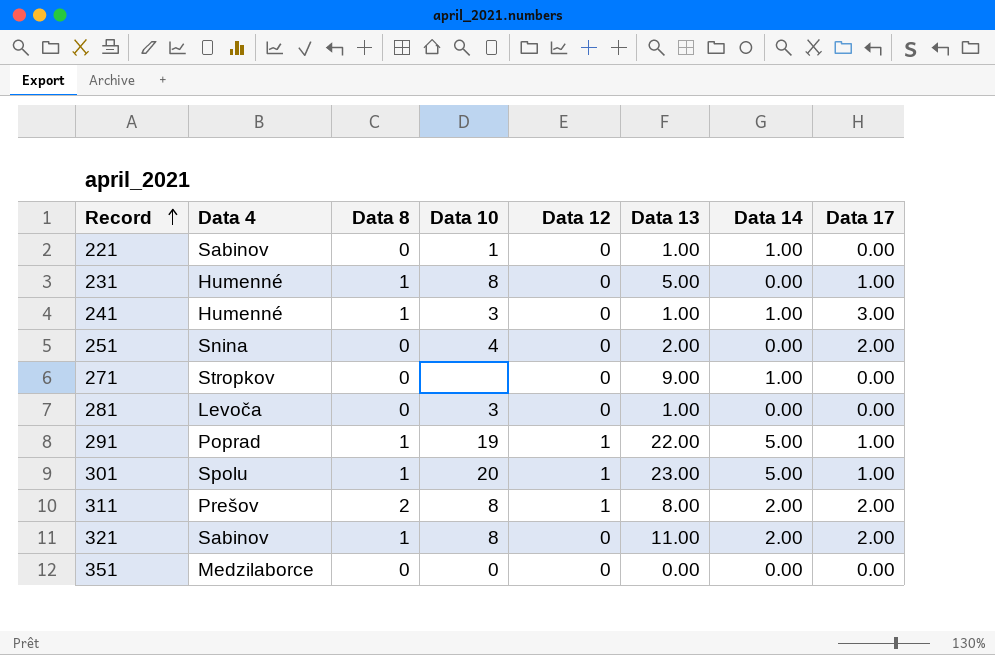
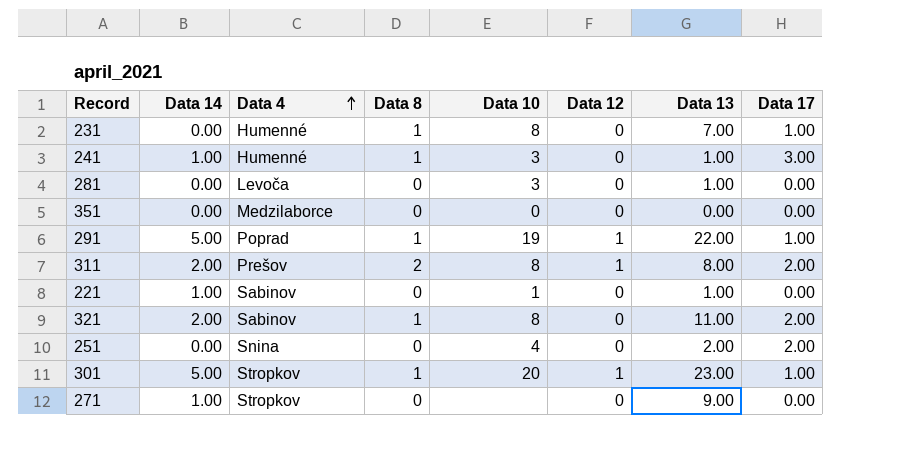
row order: Record ascending -> Data 4 ascending
column Data 14 | position: 7 -> 2
231 | Data 13: 5.00 -> 7.00
301 | Data 4: Spolu -> Stropkov

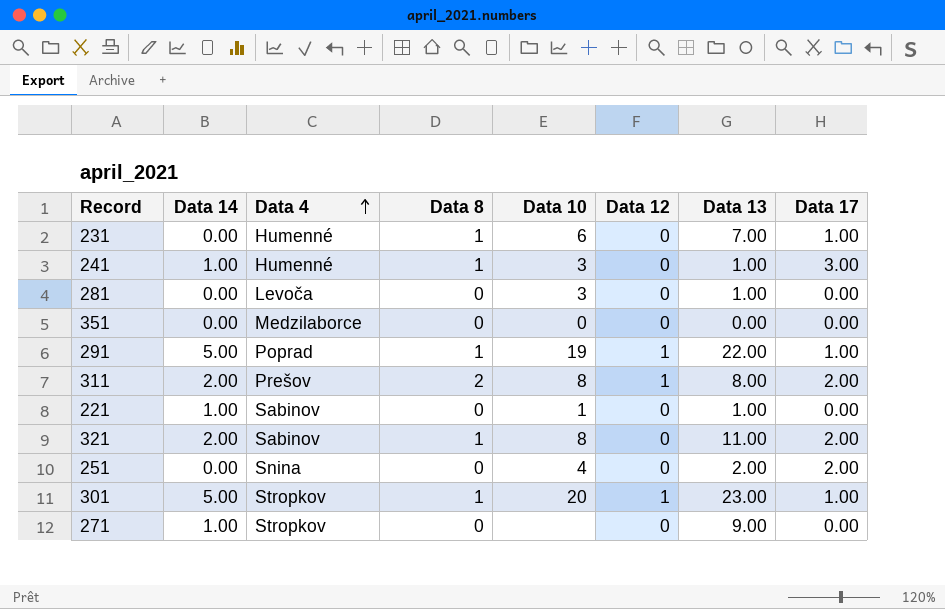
231 | Data 10: 8 -> 6

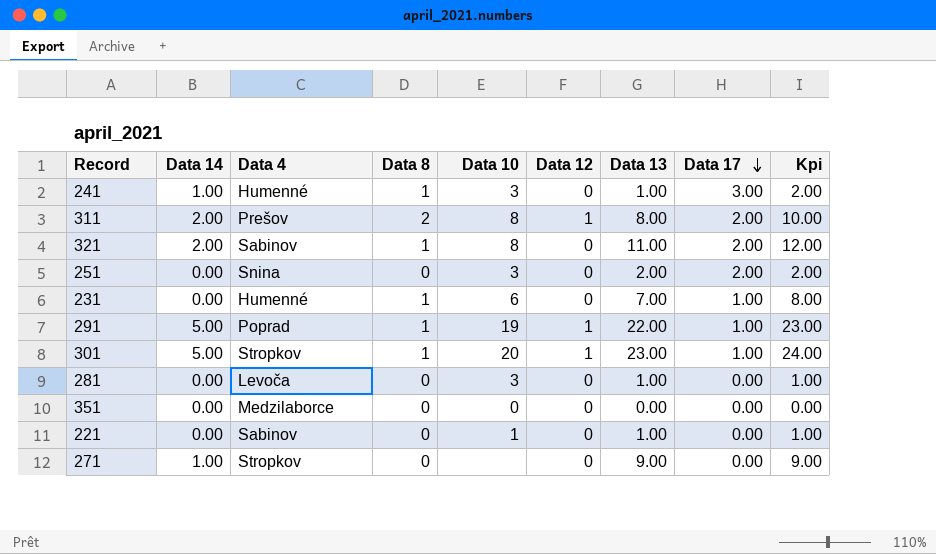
row order: Data 4 ascending -> Data 17 descending
column Kpi | formula: none -> [Data 8] + [Data 13]
251 | Data 10: 4 -> 3
221 | Data 14: 1.00 -> 0.00

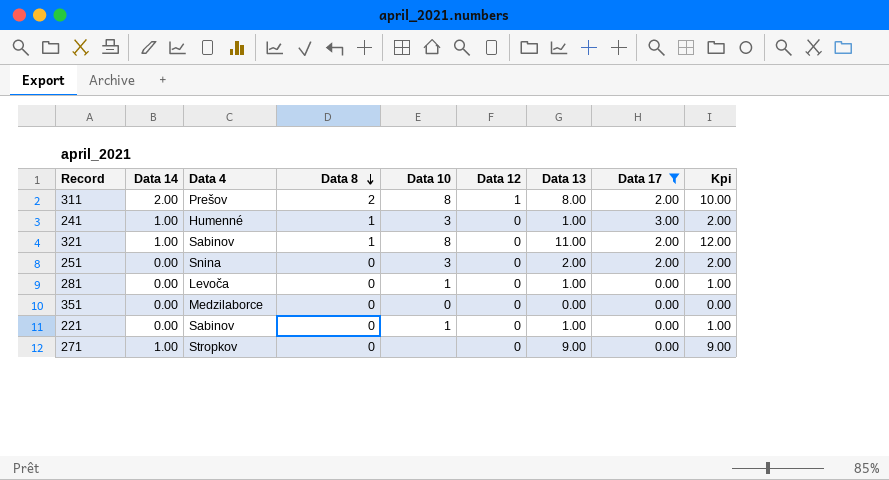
filter: none -> Data 17 != 1.00
row order: Data 17 descending -> Data 8 descending
321 | Data 14: 2.00 -> 1.00
281 | Data 10: 3 -> 1

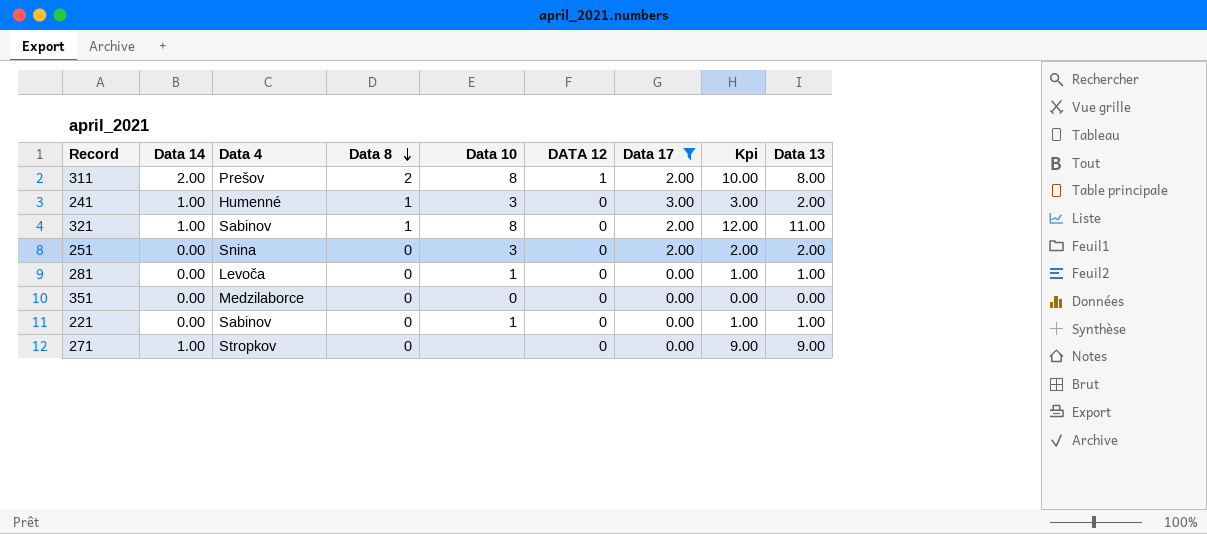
column name: Data 12 -> DATA 12
column Data 13 | position: 7 -> 9
241 | Kpi: 2.00 -> 3.00
241 | Data 13: 1.00 -> 2.00

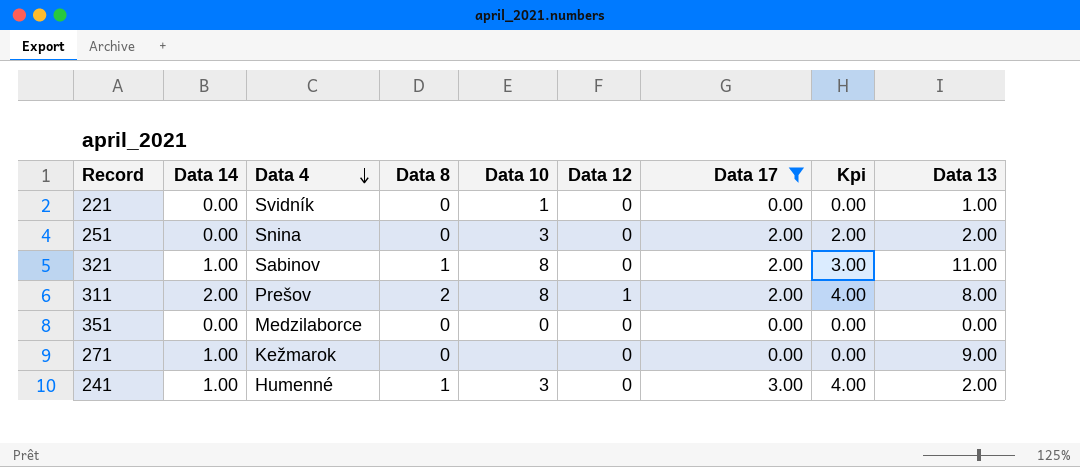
row order: Data 8 descending -> Data 4 descending
column name: DATA 12 -> Data 12
column Kpi | formula: [Data 8] + [Data 13] -> [Data 8] + [Data 17]
row 281: 0.00 | Levoča | 0 | 1 | 0 | 0.00 | 1.00 | 1.00 -> none
221 | Data 4: Sabinov -> Svidník
271 | Data 4: Stropkov -> Kežmarok

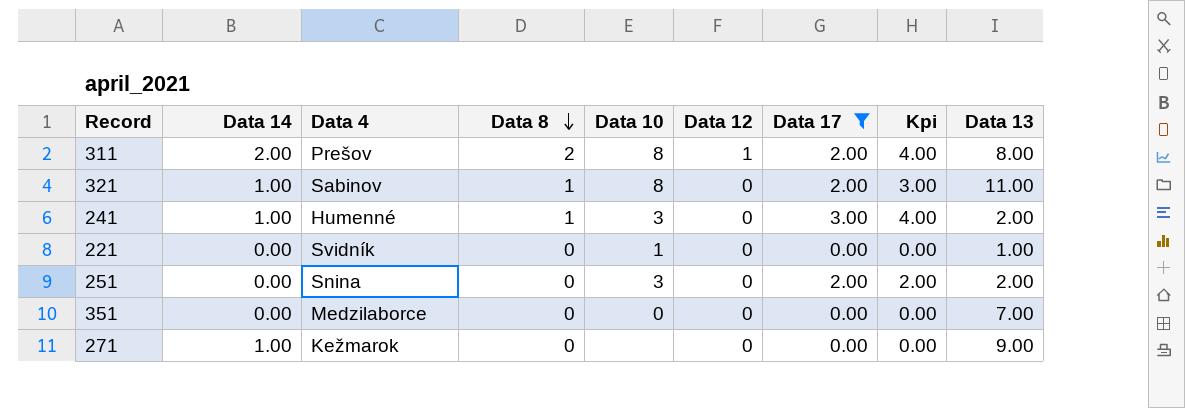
row order: Data 4 descending -> Data 8 descending
351 | Data 13: 0.00 -> 7.00

